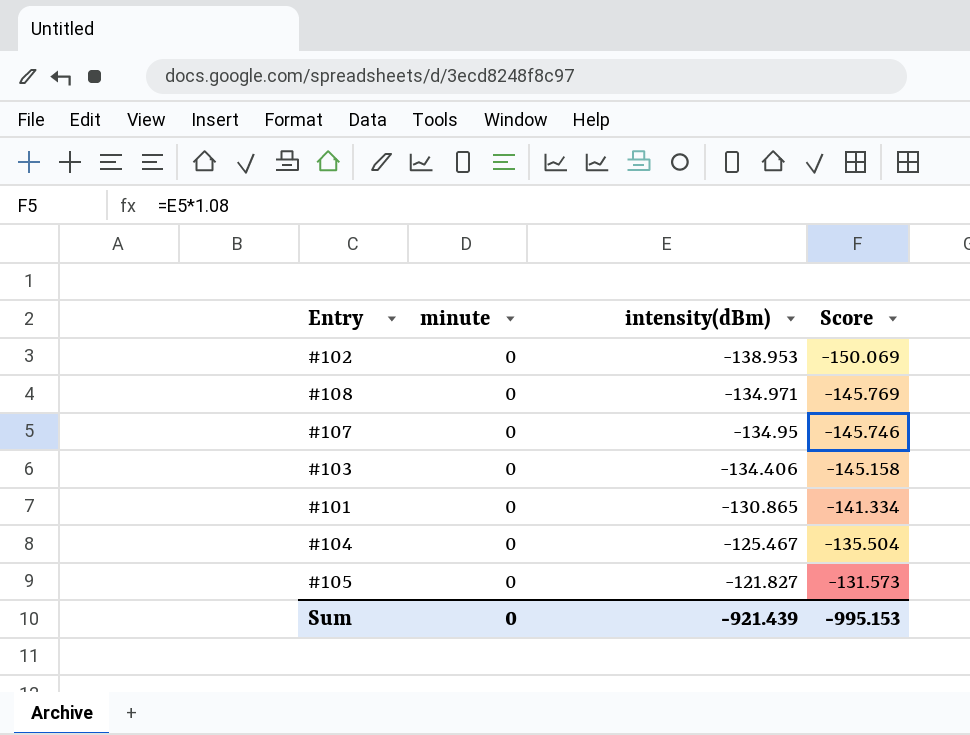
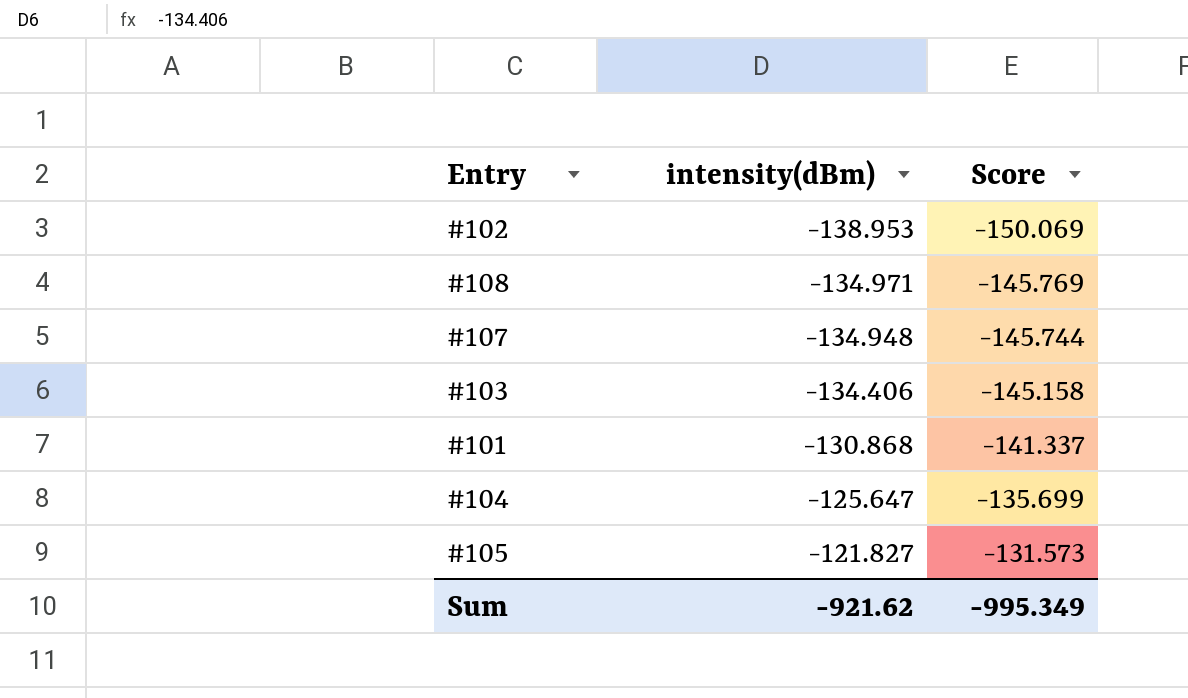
column minute | position: 2 -> none
#107 | intensity(dBm): -134.95 -> -134.948
#107 | Score: -145.746 -> -145.744
#101 | intensity(dBm): -130.865 -> -130.868
#101 | Score: -141.334 -> -141.337
#104 | intensity(dBm): -125.467 -> -125.647
#104 | Score: -135.504 -> -135.699
Sum | intensity(dBm): -921.439 -> -921.62
Sum | Score: -995.153 -> -995.349

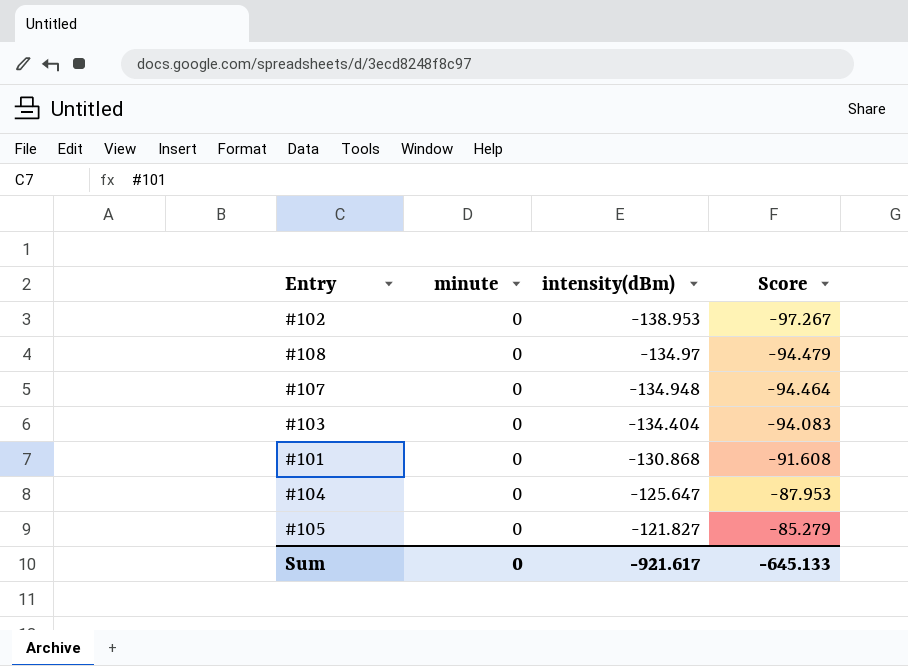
column minute | position: none -> 2
column Score | formula: [intensity(dBm)] * 1.08 -> [intensity(dBm)] * 0.7
#108 | intensity(dBm): -134.971 -> -134.97
#103 | intensity(dBm): -134.406 -> -134.404
Sum | intensity(dBm): -921.62 -> -921.617
Sum | Score: -995.349 -> -645.133

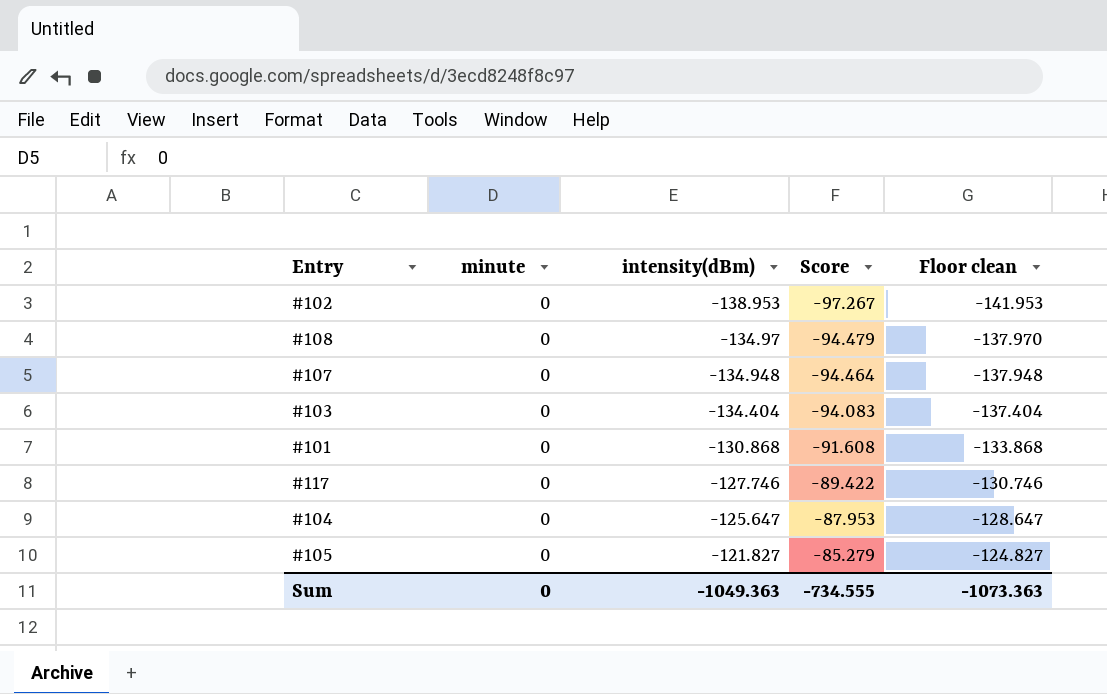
column Floor clean | formula: none -> [intensity(dBm)] - 3
row #117: none -> 0 | -127.746 | -89.422 | -130.746
Sum | intensity(dBm): -921.617 -> -1049.363
Sum | Score: -645.133 -> -734.555

